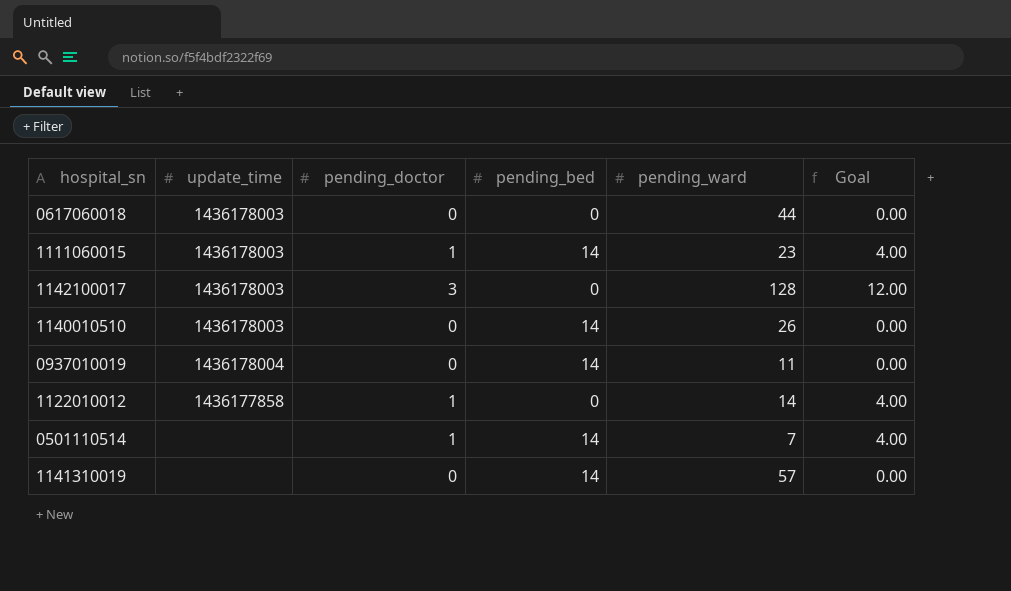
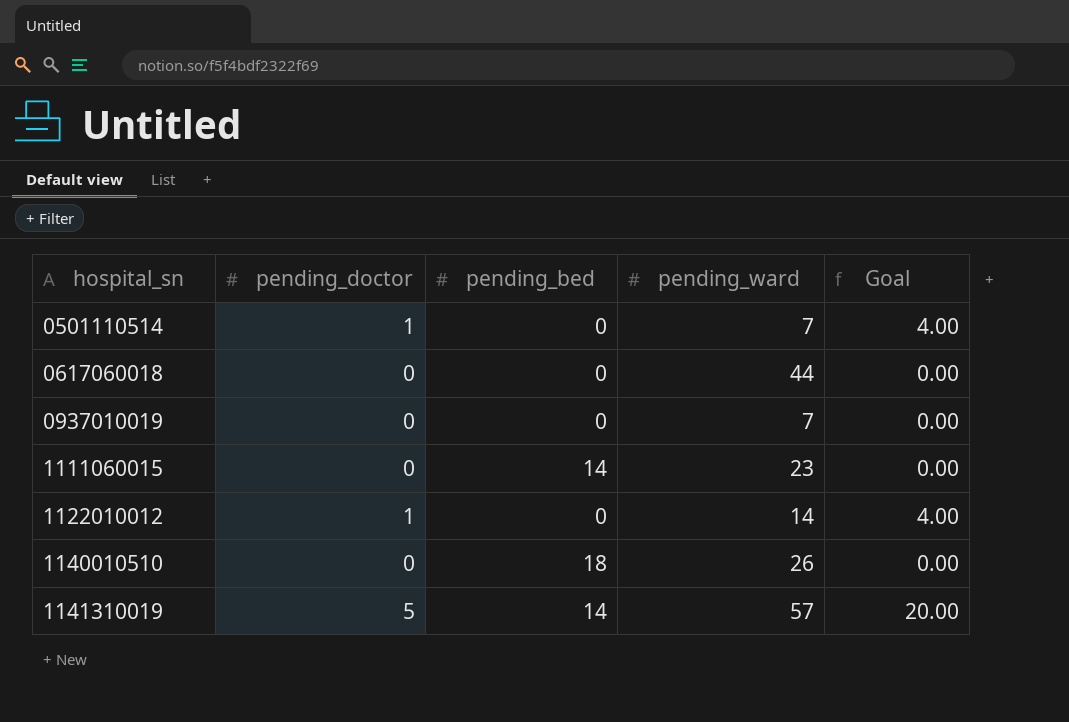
row order: none -> hospital_sn ascending
column update_time | position: 2 -> none
row 1142100017: 1436178003 | 3 | 0 | 128 | 12.00 -> none
0501110514 | pending_bed: 14 -> 0
0937010019 | pending_bed: 14 -> 0
0937010019 | pending_ward: 11 -> 7
1111060015 | pending_doctor: 1 -> 0
1111060015 | Goal: 4.00 -> 0.00
1140010510 | pending_bed: 14 -> 18
1141310019 | pending_doctor: 0 -> 5
1141310019 | Goal: 0.00 -> 20.00

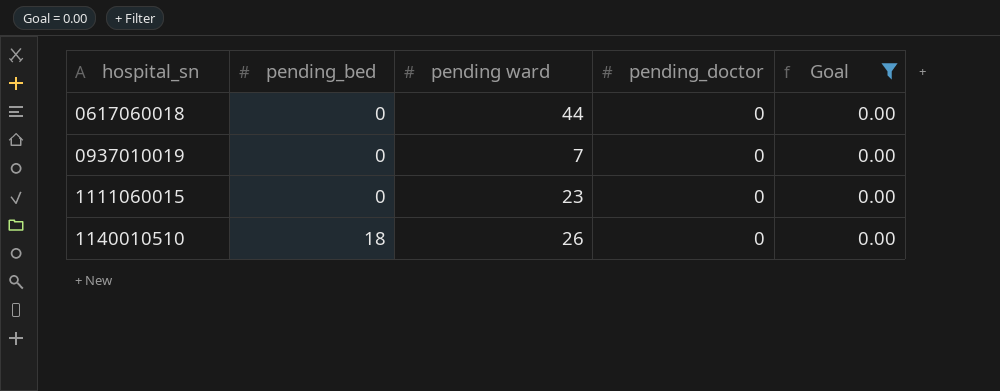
filter: none -> Goal = 0.00
column name: pending_ward -> pending ward
column pending_doctor | position: 2 -> 4
1111060015 | pending_bed: 14 -> 0

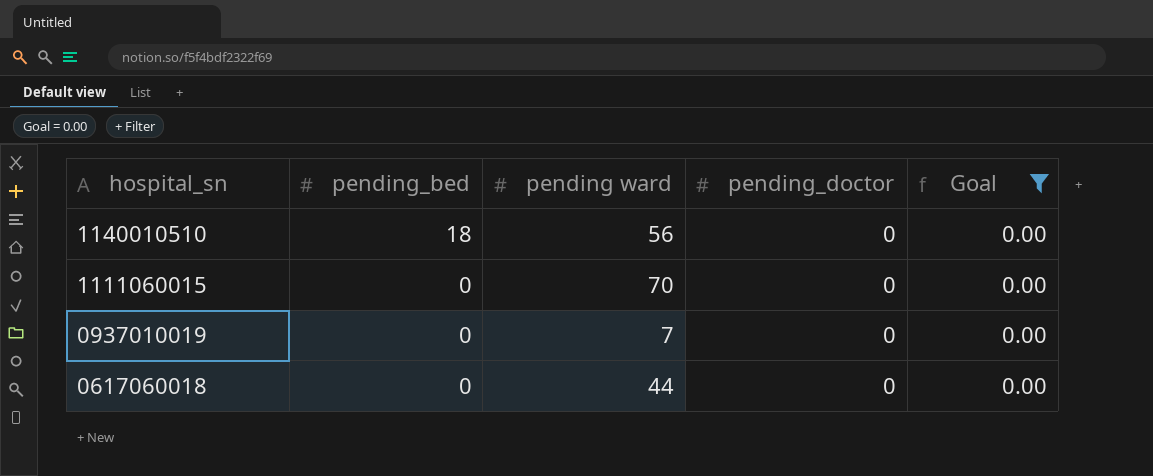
row order: hospital_sn ascending -> hospital_sn descending
1140010510 | pending ward: 26 -> 56
1111060015 | pending ward: 23 -> 70

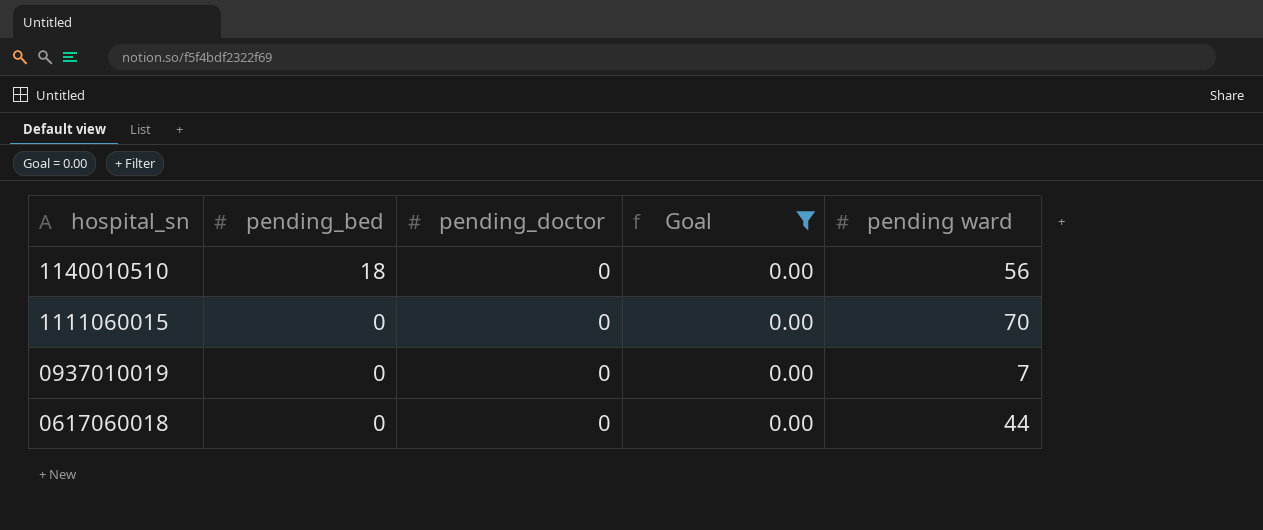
column pending ward | position: 3 -> 5

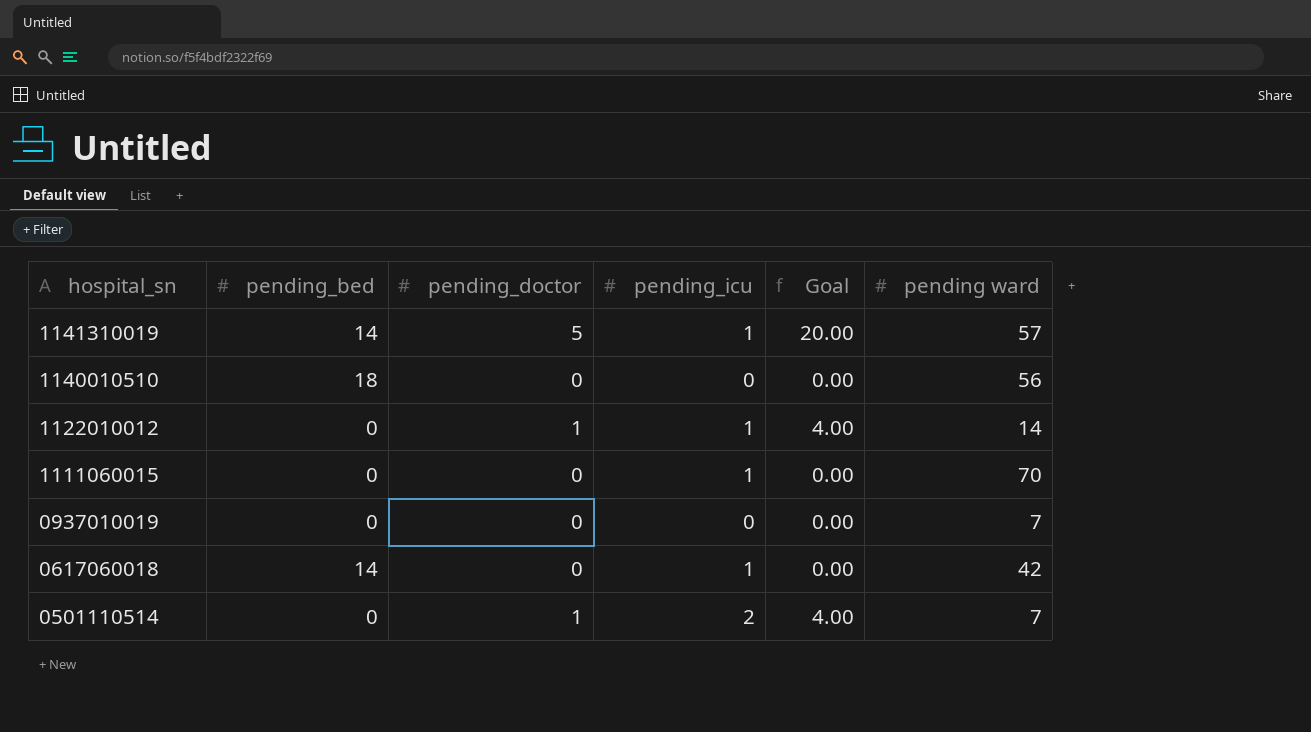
filter: Goal = 0.00 -> none
column pending_icu | position: none -> 4
0617060018 | pending_bed: 0 -> 14
0617060018 | pending ward: 44 -> 42

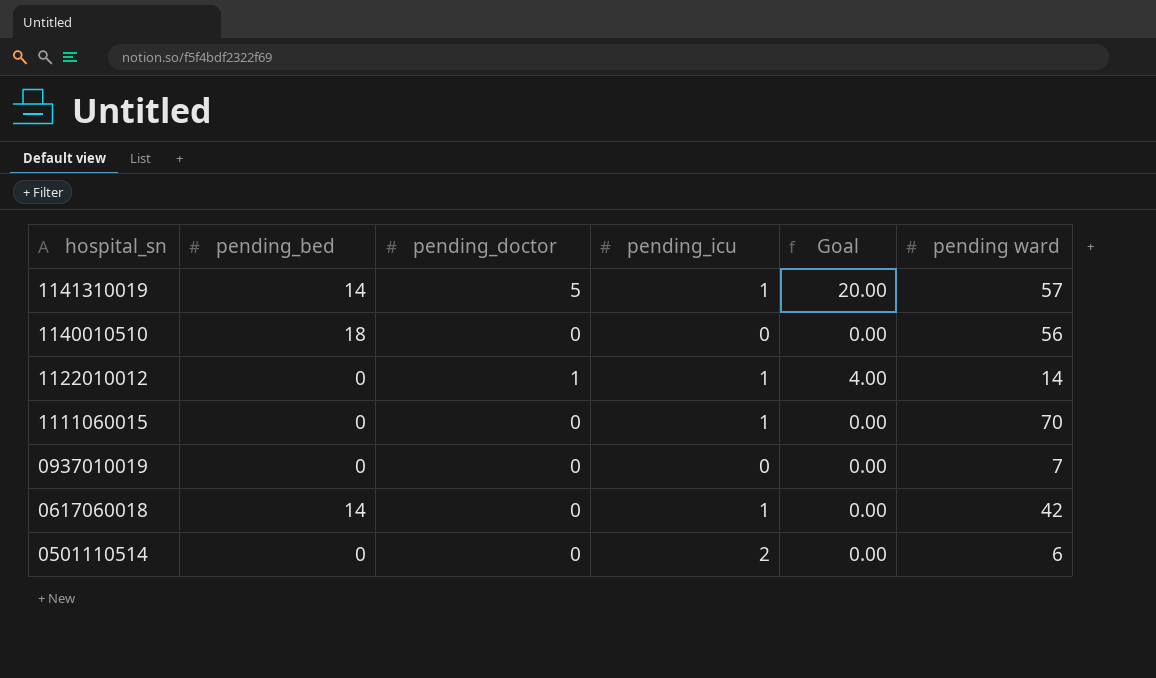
0501110514 | pending_doctor: 1 -> 0
0501110514 | Goal: 4.00 -> 0.00
0501110514 | pending ward: 7 -> 6

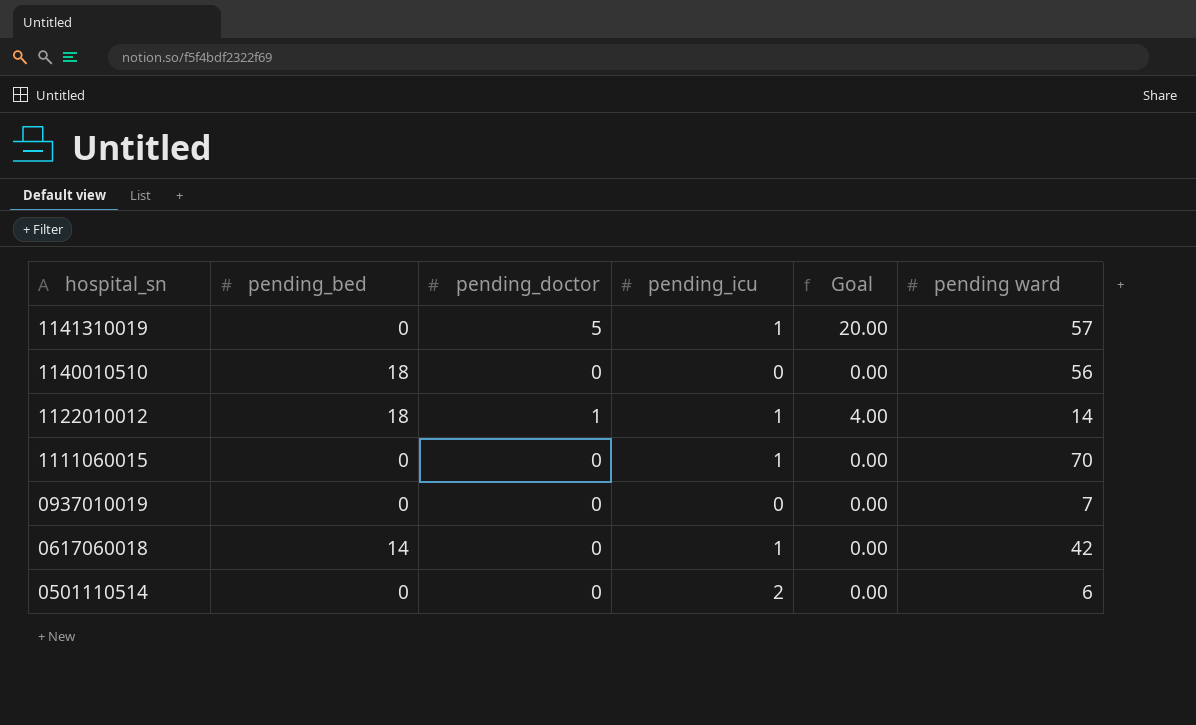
1141310019 | pending_bed: 14 -> 0
1122010012 | pending_bed: 0 -> 18

